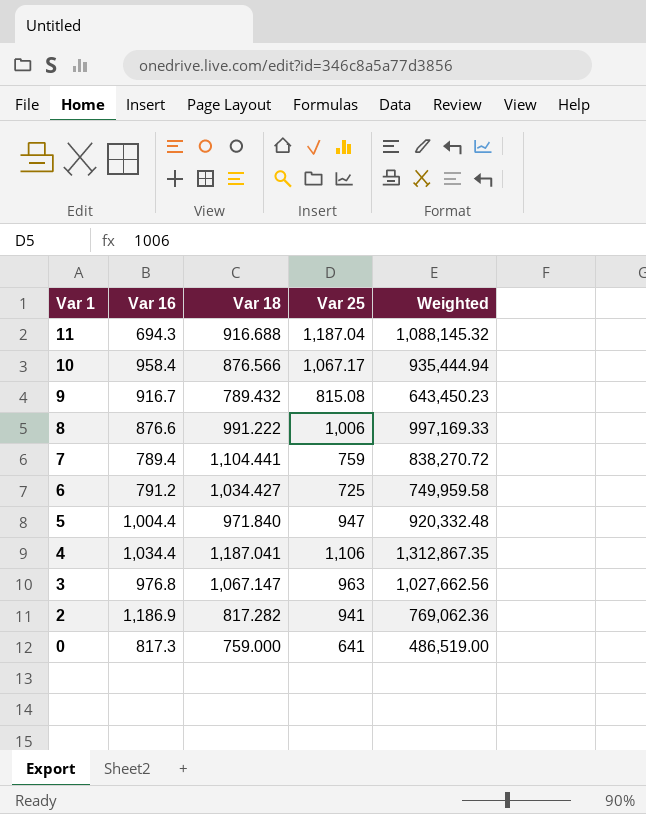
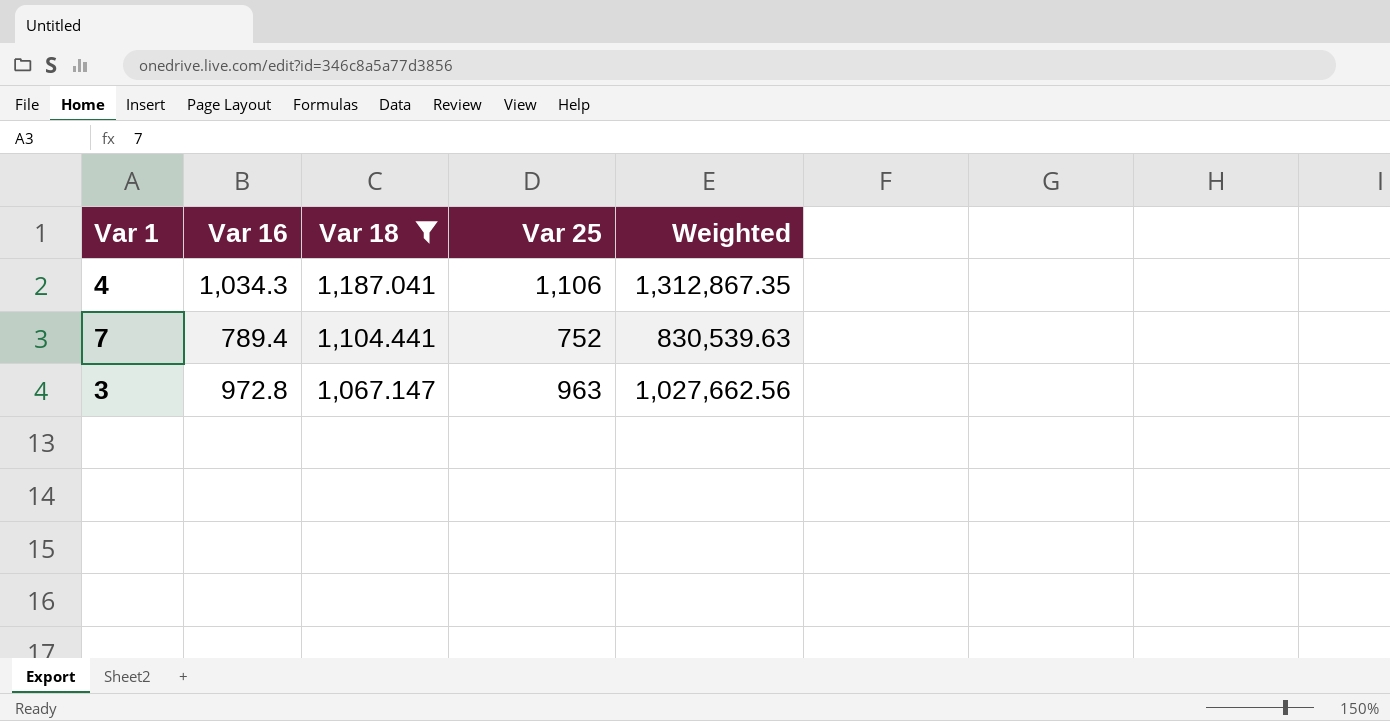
filter: none -> Var 18 >= 1,067.147
row order: Var 1 descending -> Var 18 descending
4 | Var 16: 1,034.4 -> 1,034.3
7 | Var 25: 759 -> 752
7 | Weighted: 838,270.72 -> 830,539.63
3 | Var 16: 976.8 -> 972.8

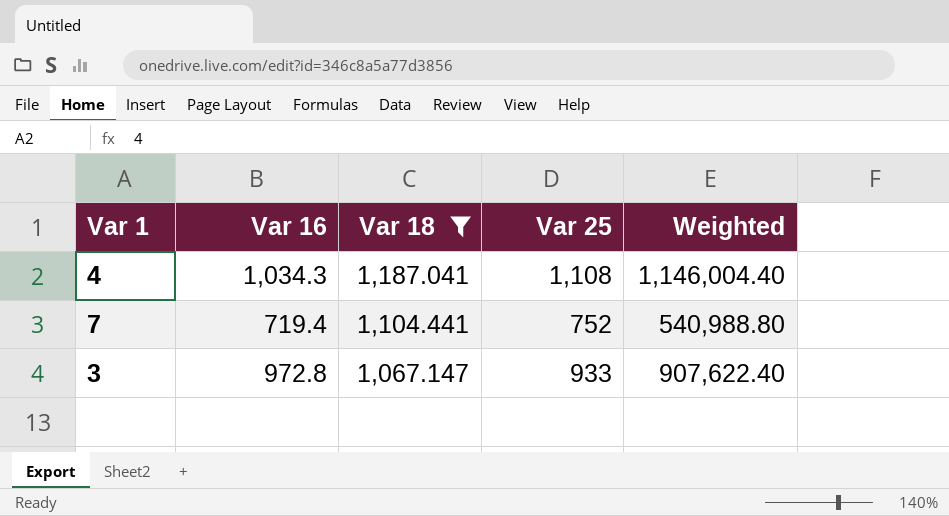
column Weighted | formula: [Var 18] * [Var 25] -> [Var 16] * [Var 25]
4 | Var 25: 1,106 -> 1,108
7 | Var 16: 789.4 -> 719.4
3 | Var 25: 963 -> 933

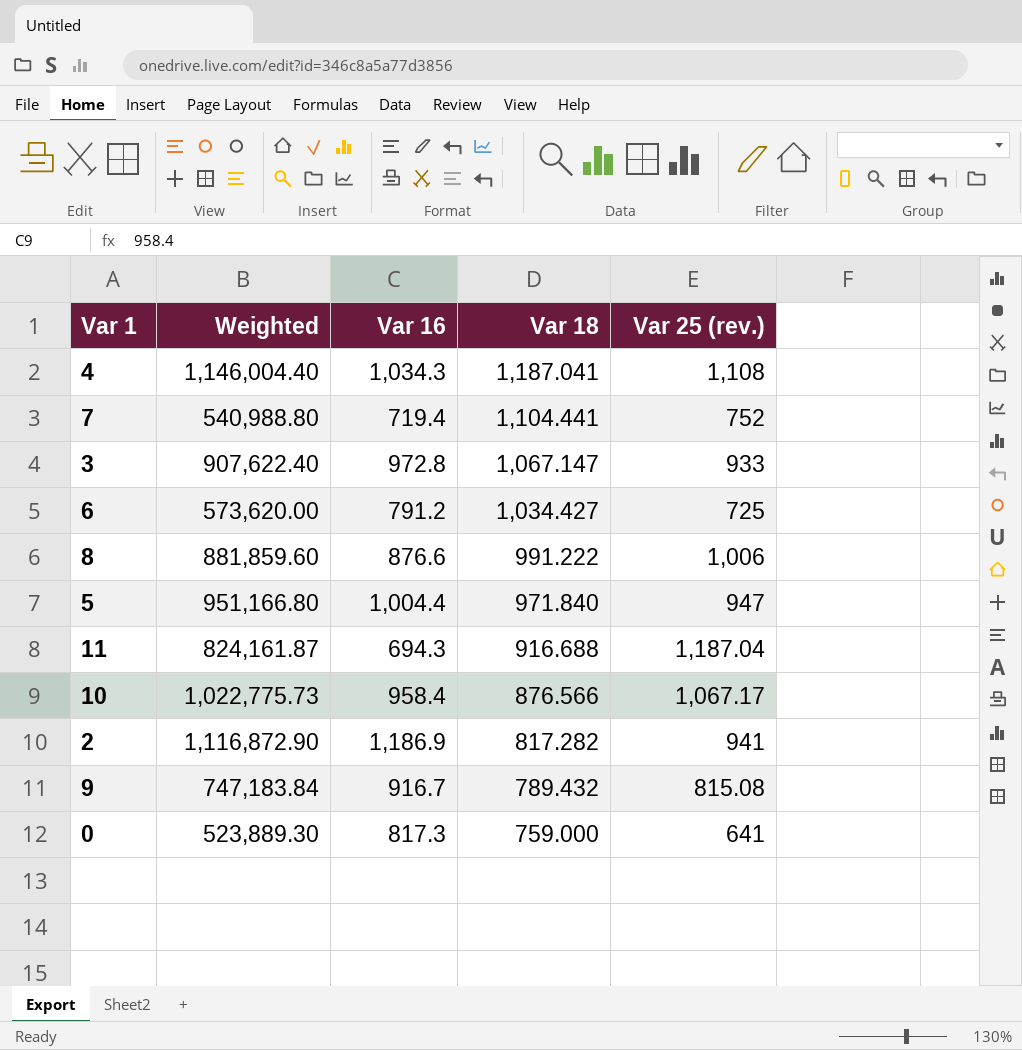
filter: Var 18 >= 1,067.147 -> none
column Weighted | position: 5 -> 2
column name: Var 25 -> Var 25 (rev.)

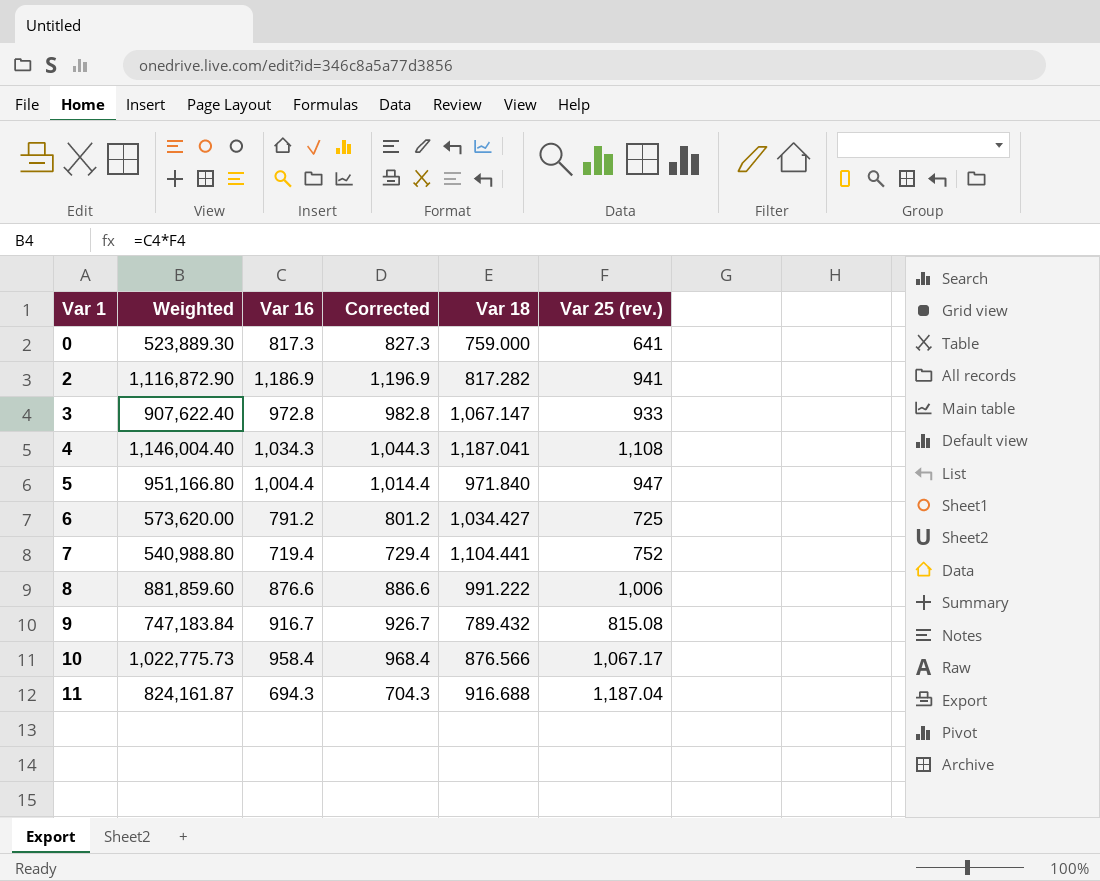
row order: Var 18 descending -> Var 1 ascending
column Corrected | formula: none -> [Var 16] + 10

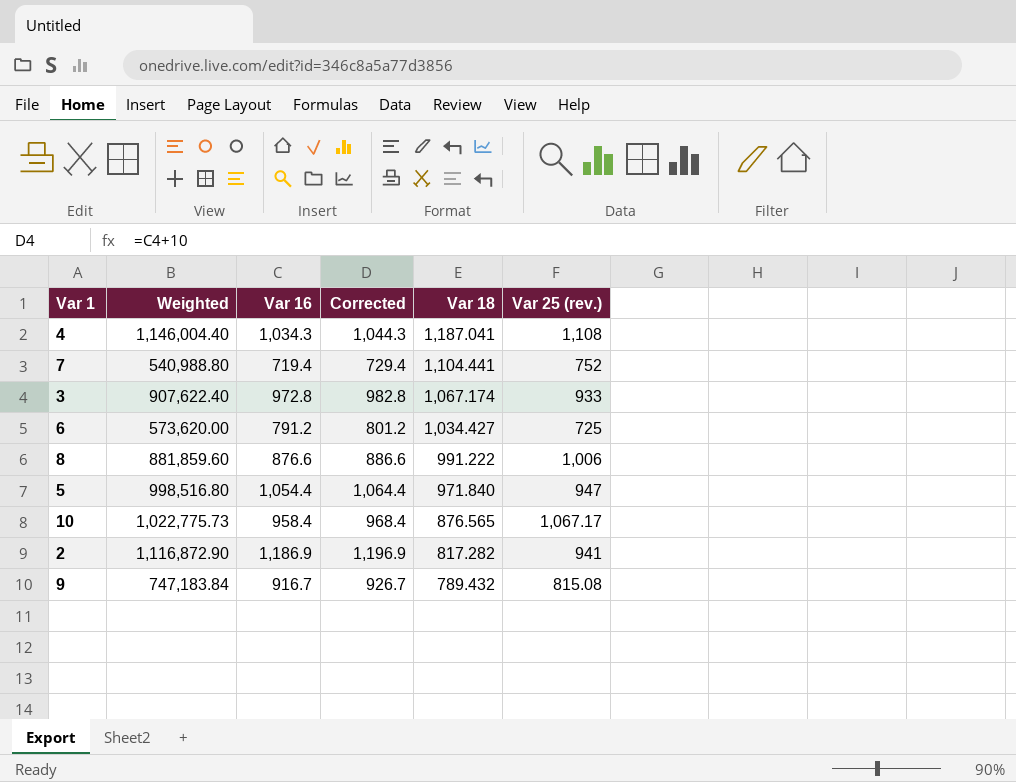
row order: Var 1 ascending -> Var 18 descending
row 0: 523,889.30 | 817.3 | 827.3 | 759.000 | 641 -> none
row 11: 824,161.87 | 694.3 | 704.3 | 916.688 | 1,187.04 -> none
3 | Var 18: 1,067.147 -> 1,067.174
5 | Weighted: 951,166.80 -> 998,516.80
5 | Var 16: 1,004.4 -> 1,054.4
5 | Corrected: 1,014.4 -> 1,064.4
10 | Var 18: 876.566 -> 876.565

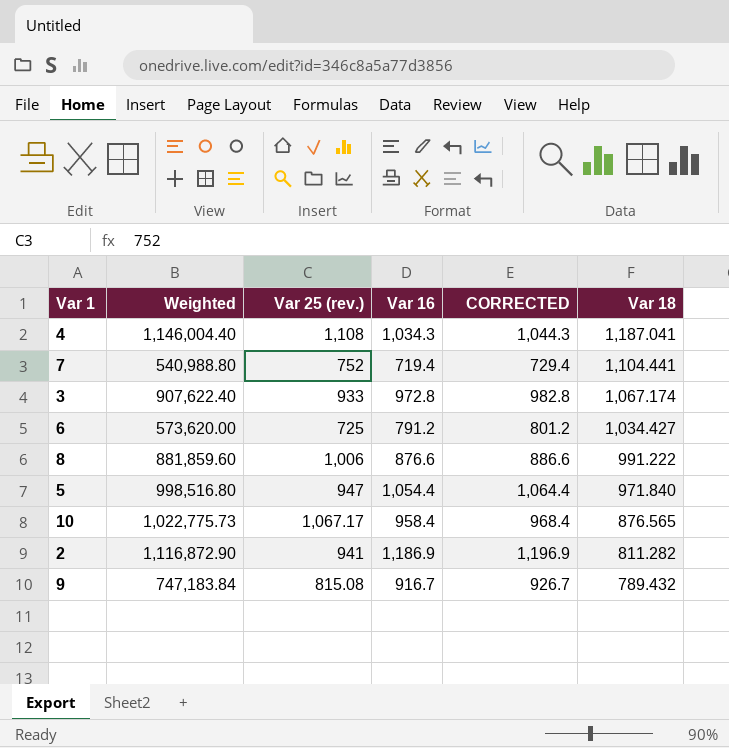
column Var 25 (rev.) | position: 6 -> 3
column name: Corrected -> CORRECTED
2 | Var 18: 817.282 -> 811.282

